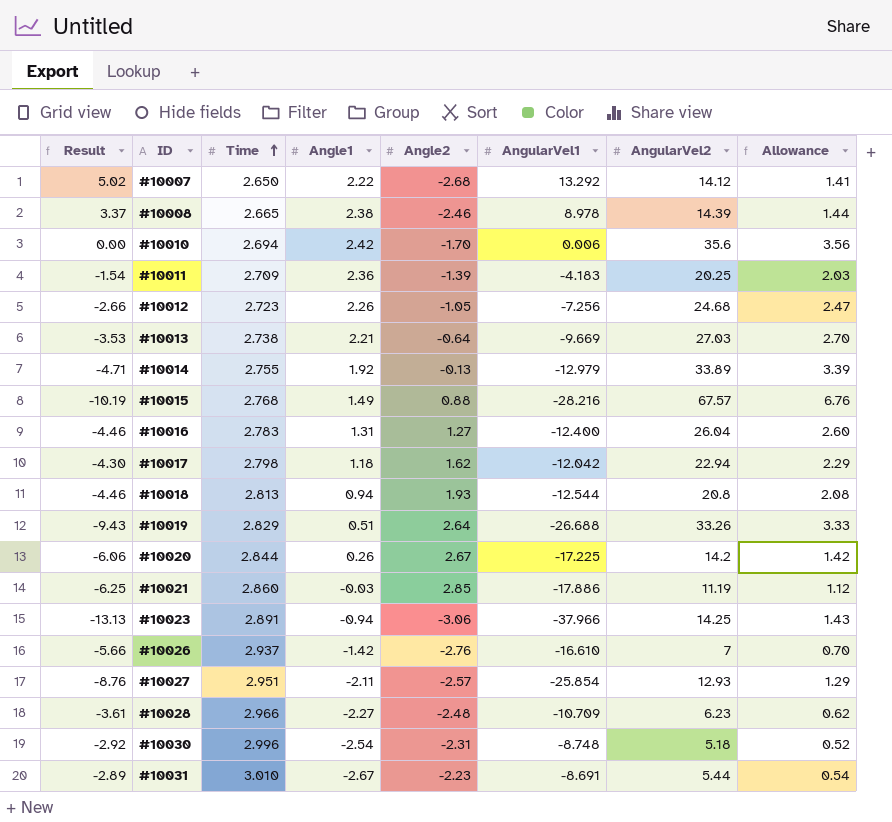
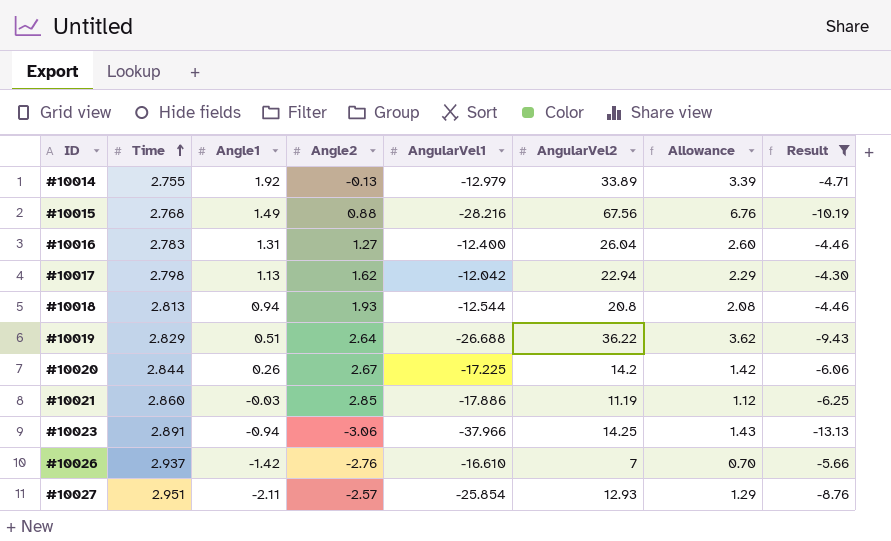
filter: none -> Result <= -4.30
column Result | position: 1 -> 8
#10015 | AngularVel2: 67.57 -> 67.56
#10017 | Angle1: 1.18 -> 1.13
#10019 | AngularVel2: 33.26 -> 36.22
#10019 | Allowance: 3.33 -> 3.62

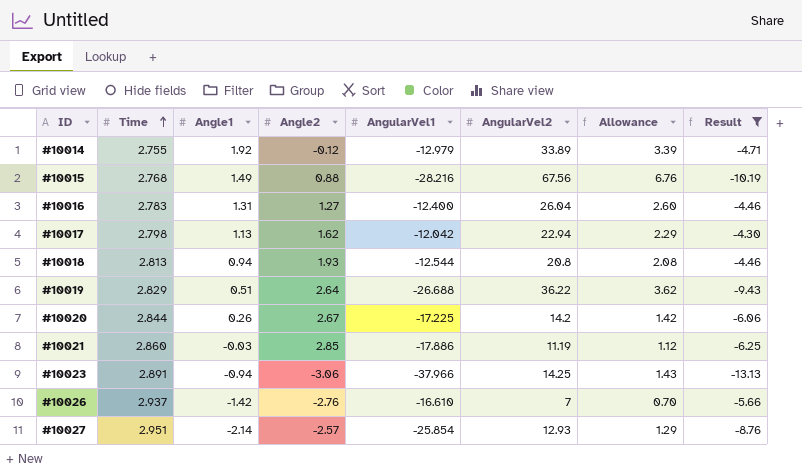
#10014 | Angle2: -0.13 -> -0.12
#10027 | Angle1: -2.11 -> -2.14

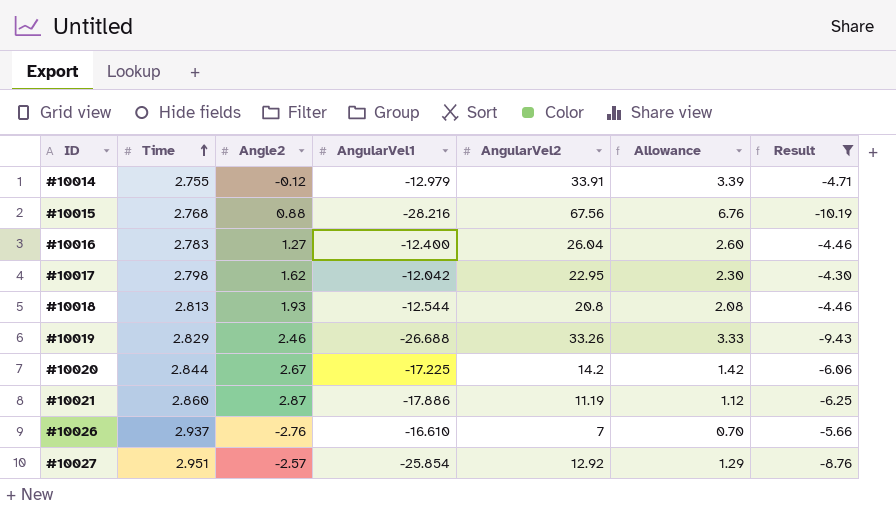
column Angle1 | position: 3 -> none
row #10023: 2.891 | -0.94 | -3.06 | -37.966 | 14.25 | 1.43 | -13.13 -> none
#10014 | AngularVel2: 33.89 -> 33.91
#10017 | AngularVel2: 22.94 -> 22.95
#10017 | Allowance: 2.29 -> 2.30
#10019 | Angle2: 2.64 -> 2.46
#10019 | AngularVel2: 36.22 -> 33.26
#10019 | Allowance: 3.62 -> 3.33
#10021 | Angle2: 2.85 -> 2.87
#10027 | AngularVel2: 12.93 -> 12.92

